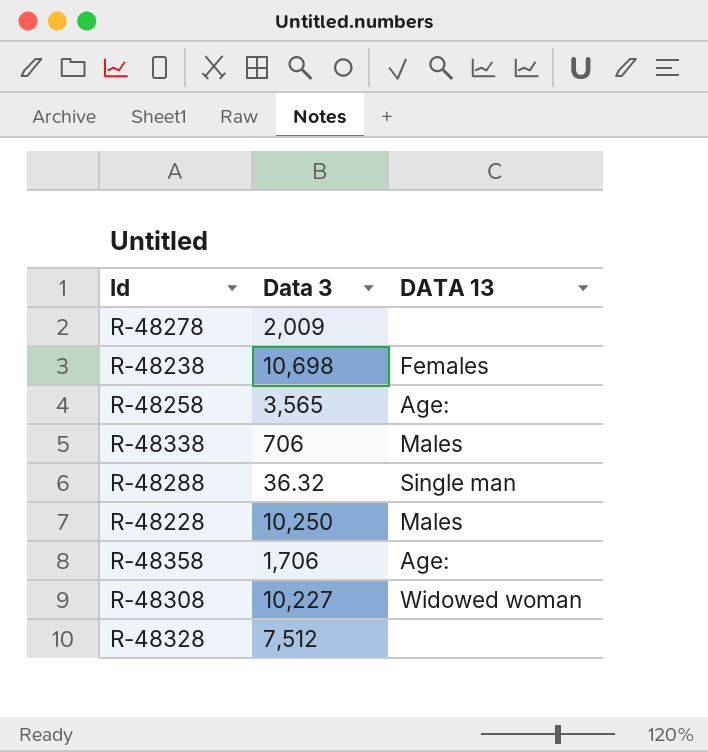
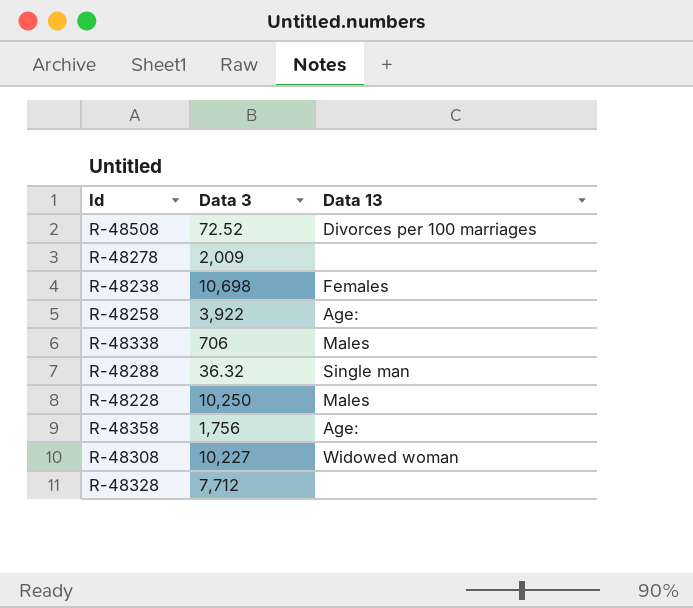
column name: DATA 13 -> Data 13
row R-48508: none -> 72.52 | Divorces per 100 marriages
R-48258 | Data 3: 3,565 -> 3,922
R-48358 | Data 3: 1,706 -> 1,756
R-48328 | Data 3: 7,512 -> 7,712

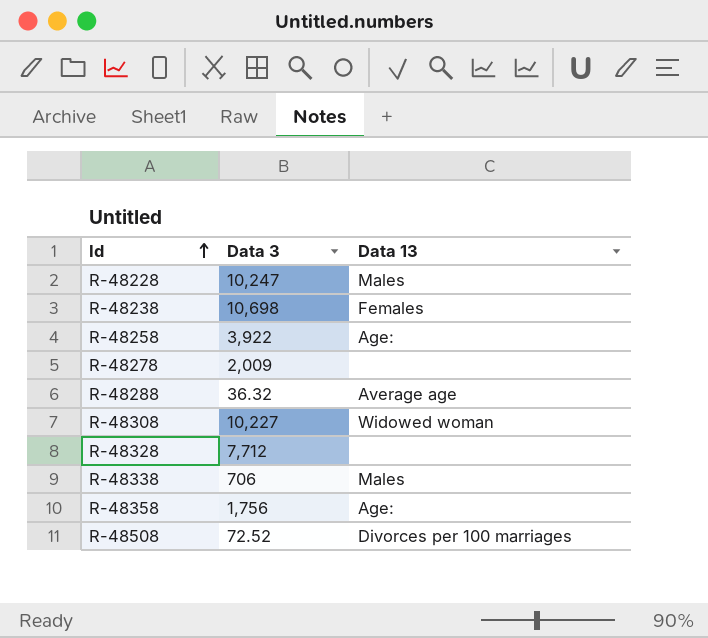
row order: none -> Id ascending
R-48228 | Data 3: 10,250 -> 10,247
R-48288 | Data 13: Single man -> Average age

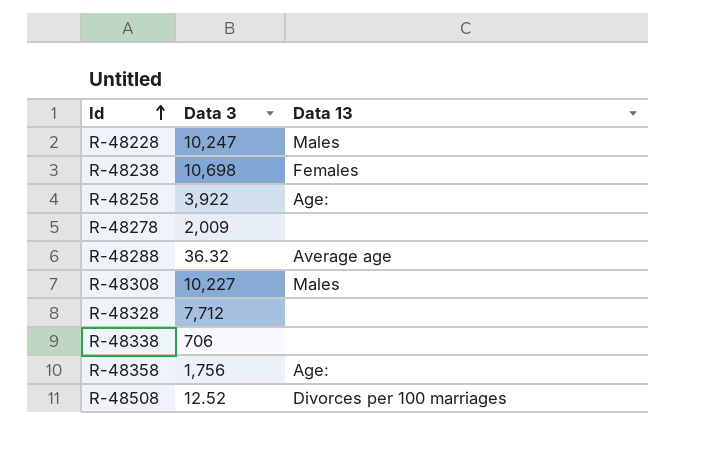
R-48308 | Data 13: Widowed woman -> Males
R-48338 | Data 13: Males -> none
R-48508 | Data 3: 72.52 -> 12.52

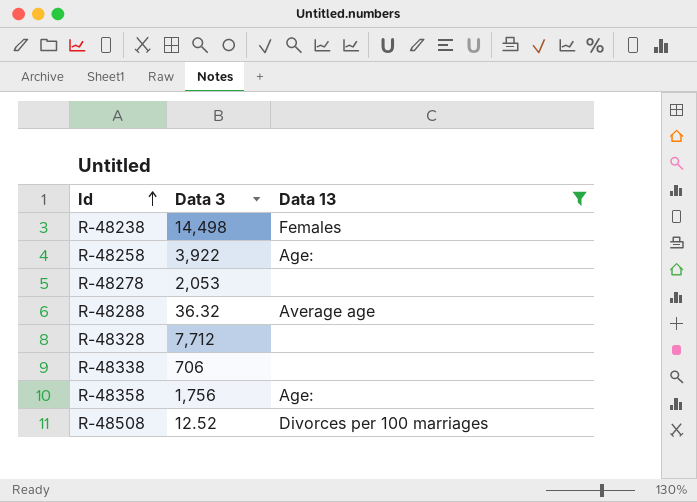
filter: none -> Data 13 != Males
R-48238 | Data 3: 10,698 -> 14,498
R-48278 | Data 3: 2,009 -> 2,053

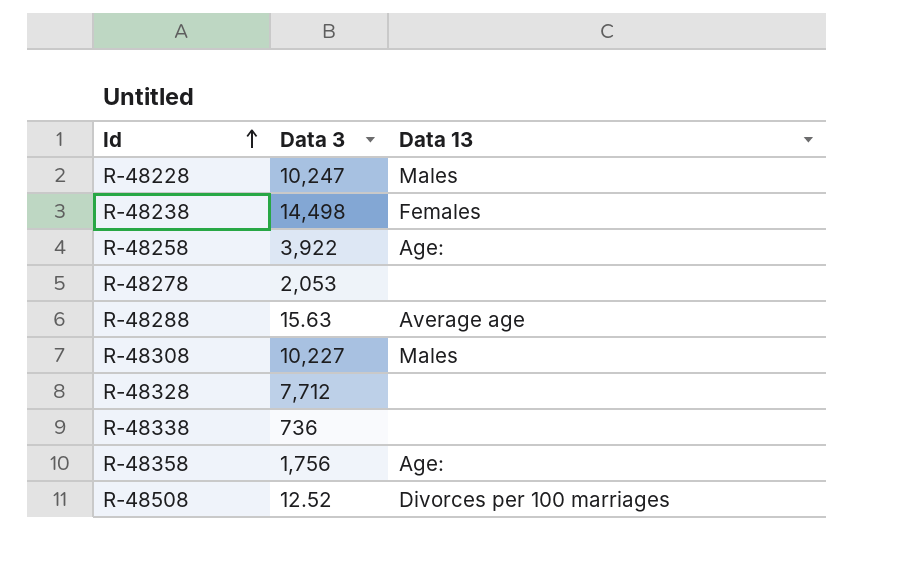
filter: Data 13 != Males -> none
R-48288 | Data 3: 36.32 -> 15.63
R-48338 | Data 3: 706 -> 736

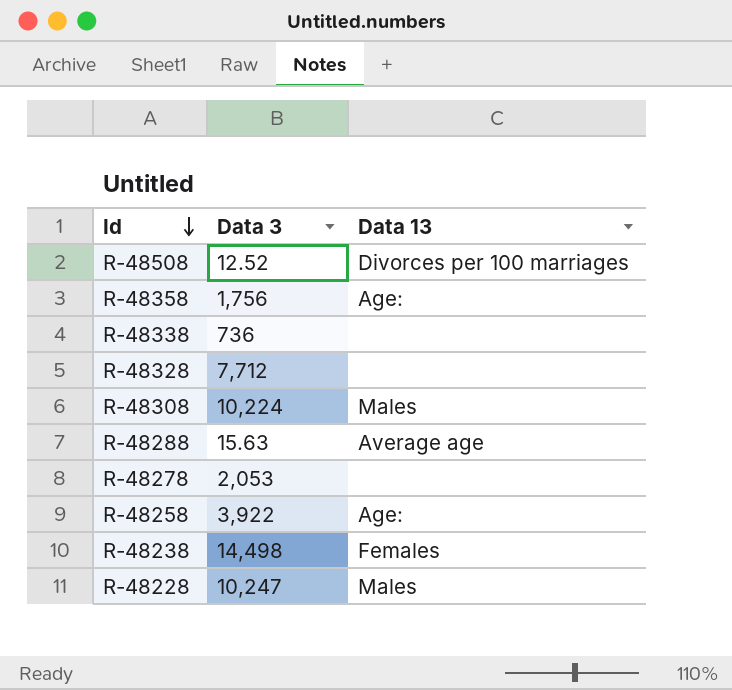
row order: Id ascending -> Id descending
R-48308 | Data 3: 10,227 -> 10,224

